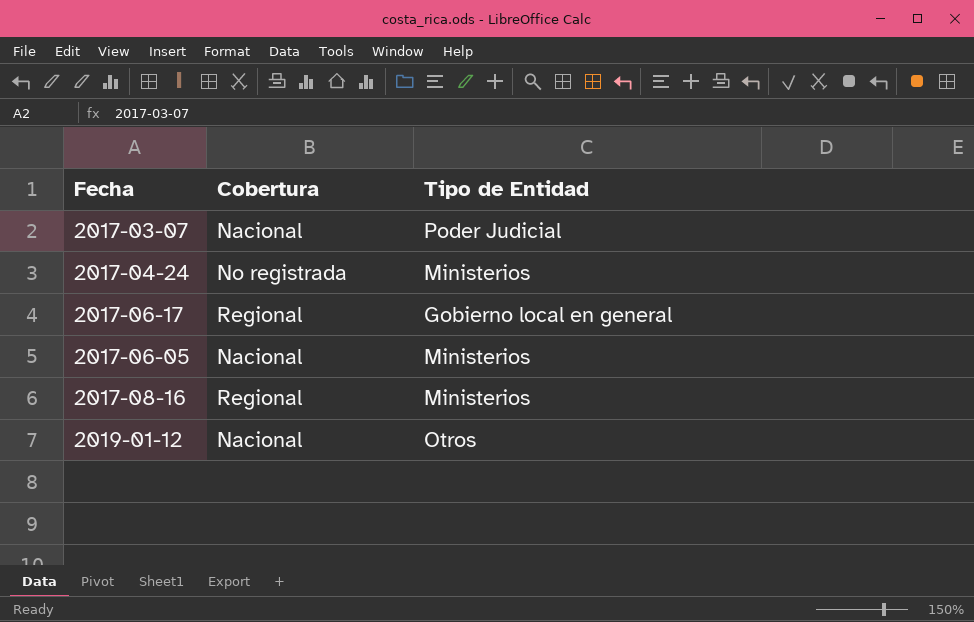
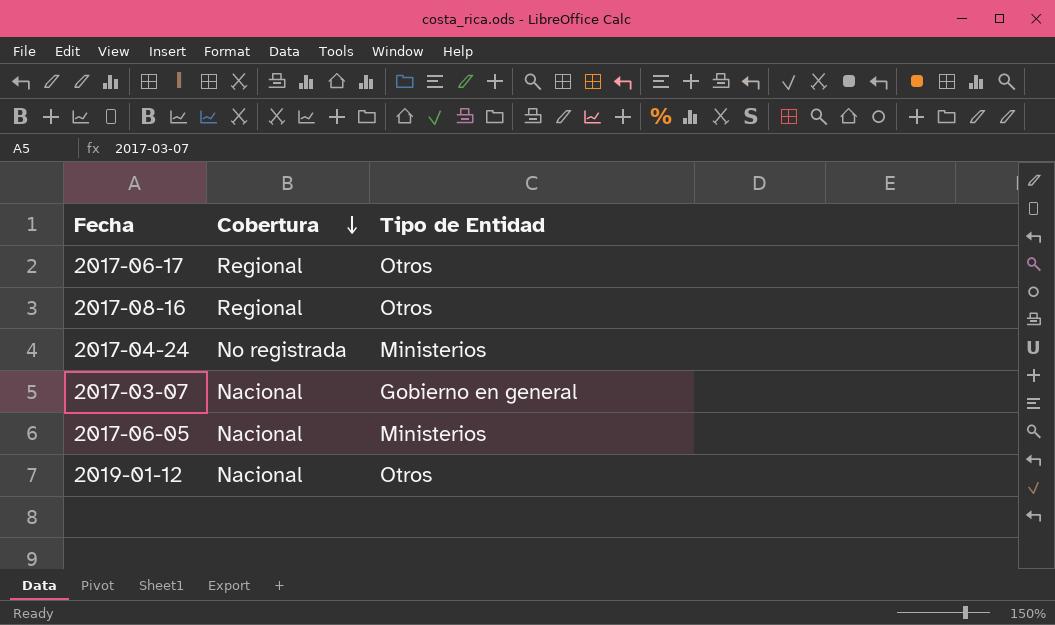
row order: none -> Cobertura descending
2017-06-17 | Tipo de Entidad: Gobierno local en general -> Otros
2017-08-16 | Tipo de Entidad: Ministerios -> Otros
2017-03-07 | Tipo de Entidad: Poder Judicial -> Gobierno en general

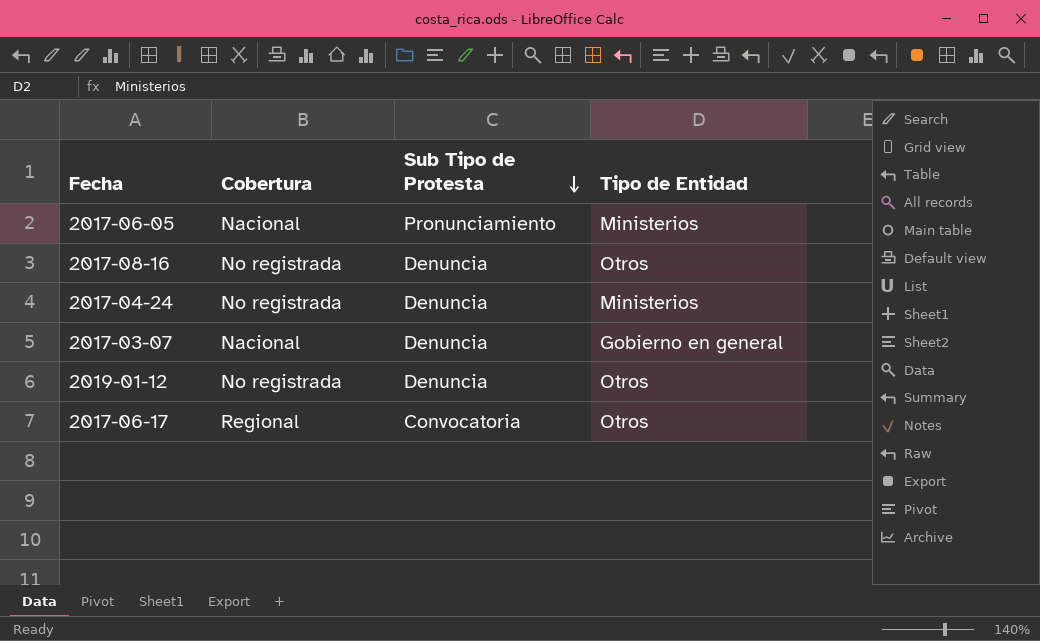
row order: Cobertura descending -> Sub Tipo de Protesta descending
column Sub Tipo de Protesta | position: none -> 3
2017-08-16 | Cobertura: Regional -> No registrada
2019-01-12 | Cobertura: Nacional -> No registrada

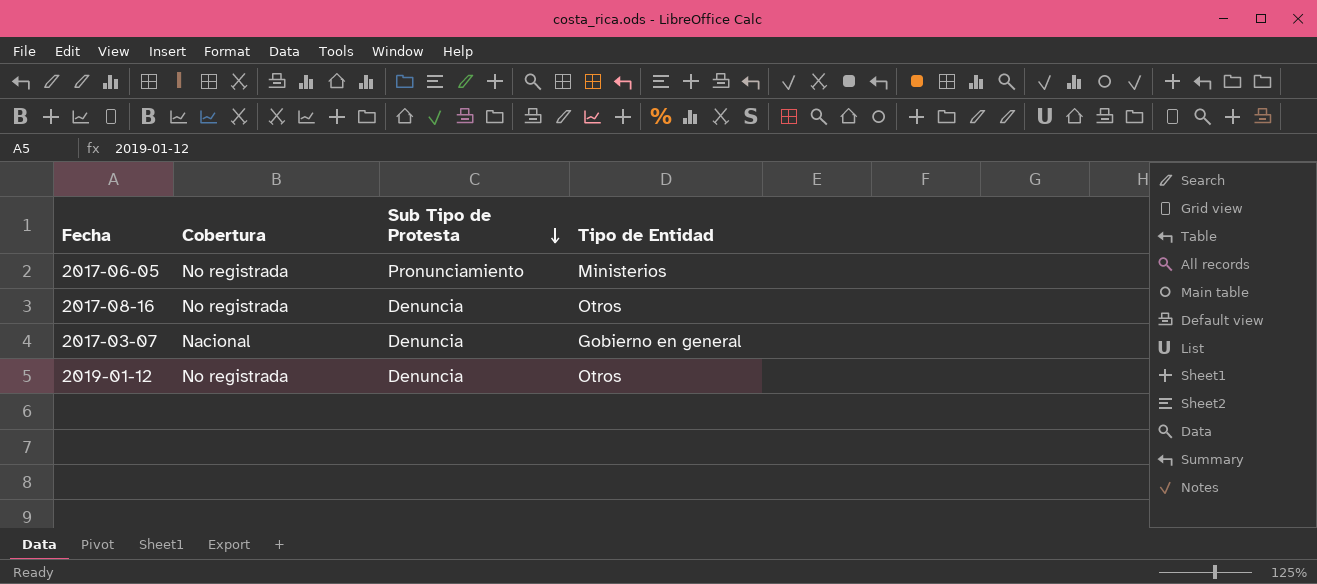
row 2017-04-24: No registrada | Denuncia | Ministerios -> none
row 2017-06-17: Regional | Convocatoria | Otros -> none
2017-06-05 | Cobertura: Nacional -> No registrada

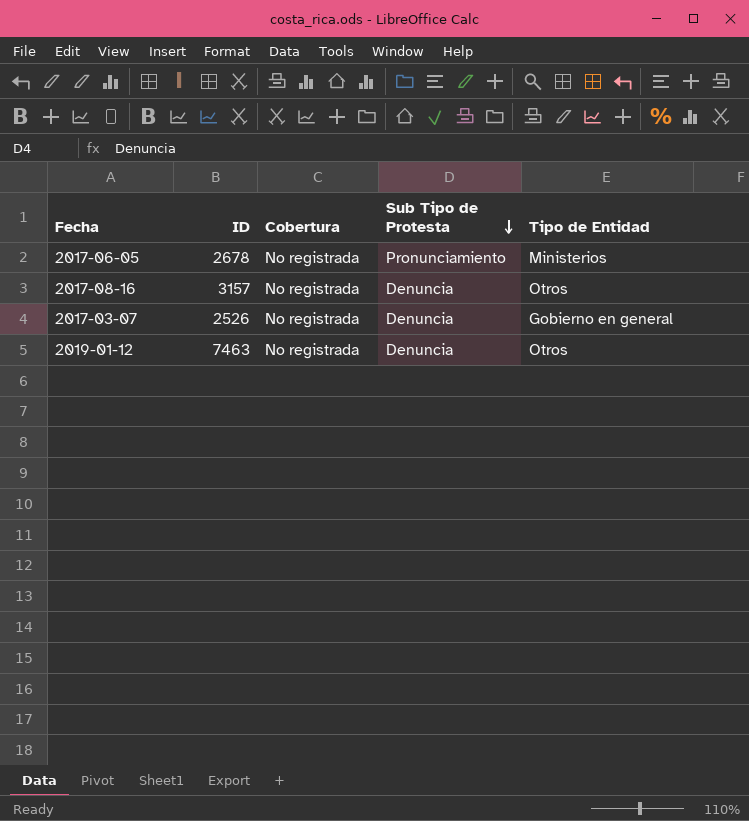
column ID | position: none -> 2
2017-03-07 | Cobertura: Nacional -> No registrada

